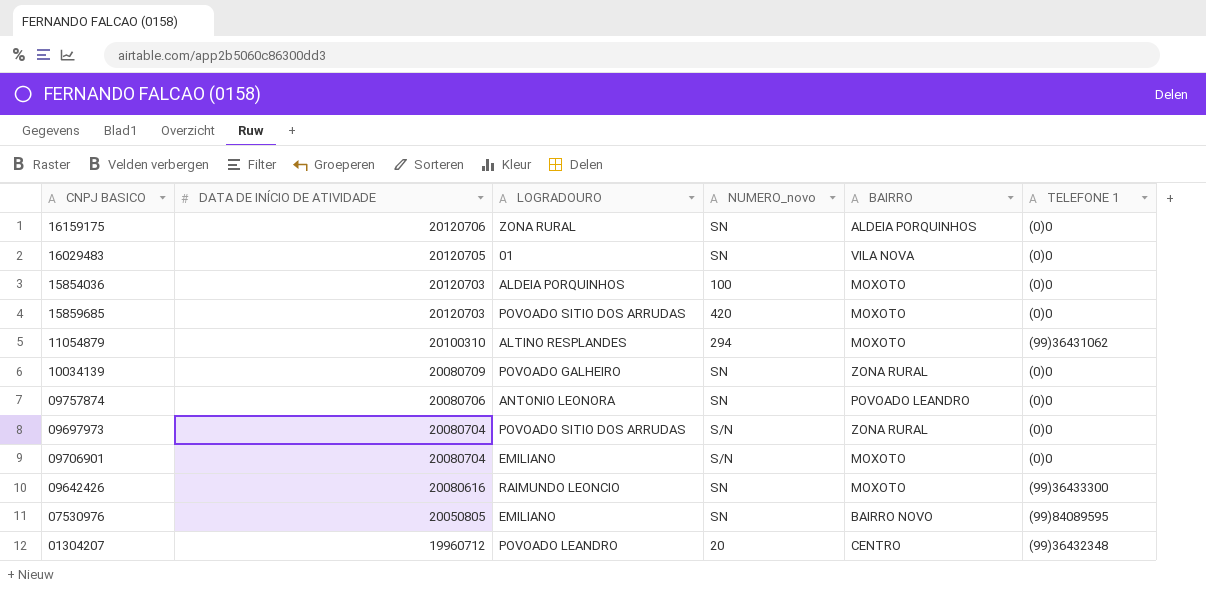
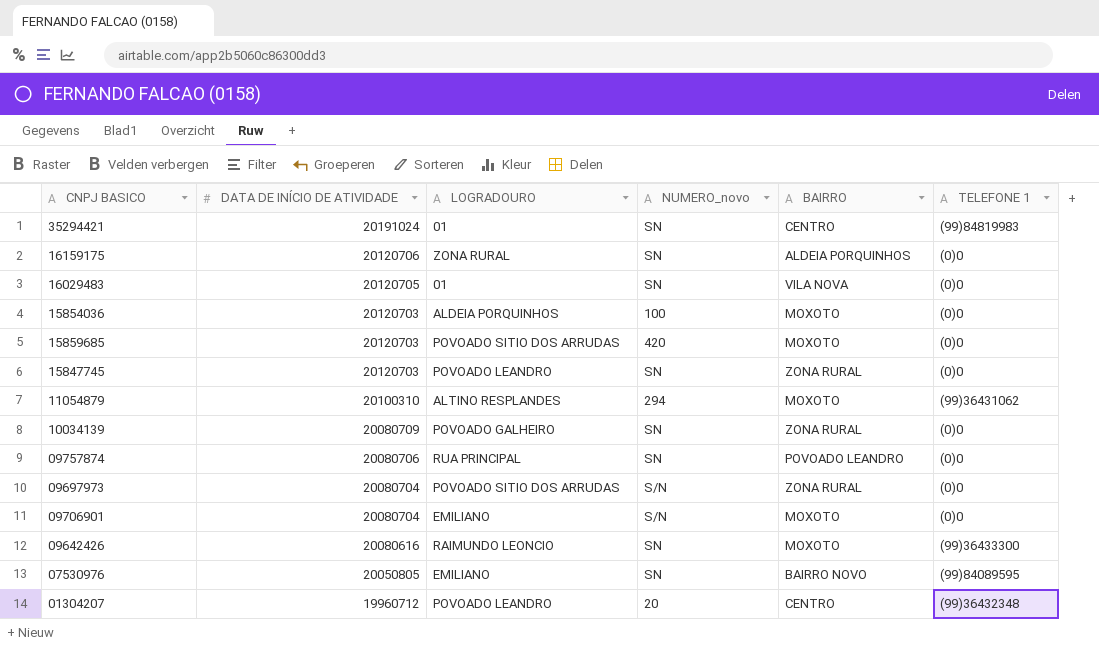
row 35294421: none -> 20191024 | 01 | SN | CENTRO | (99)84819983
row 15847745: none -> 20120703 | POVOADO LEANDRO | SN | ZONA RURAL | (0)0
09757874 | LOGRADOURO: ANTONIO LEONORA -> RUA PRINCIPAL

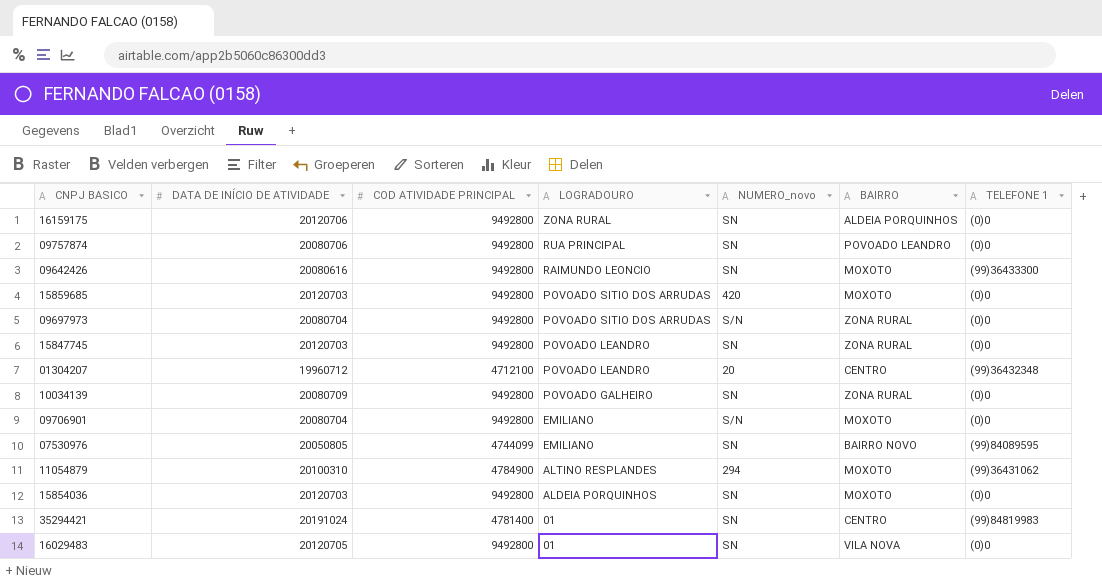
row order: DATA DE INÍCIO DE ATIVIDADE descending -> LOGRADOURO descending
column COD ATIVIDADE PRINCIPAL | position: none -> 3
15854036 | NUMERO_novo: 100 -> SN

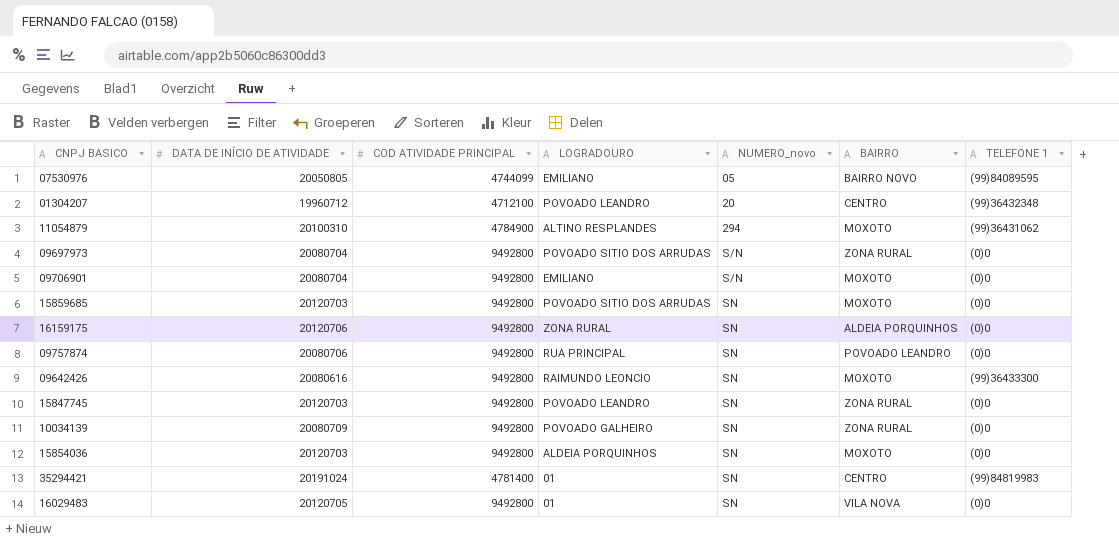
row order: LOGRADOURO descending -> NUMERO_novo ascending
07530976 | NUMERO_novo: SN -> 05
15859685 | NUMERO_novo: 420 -> SN

